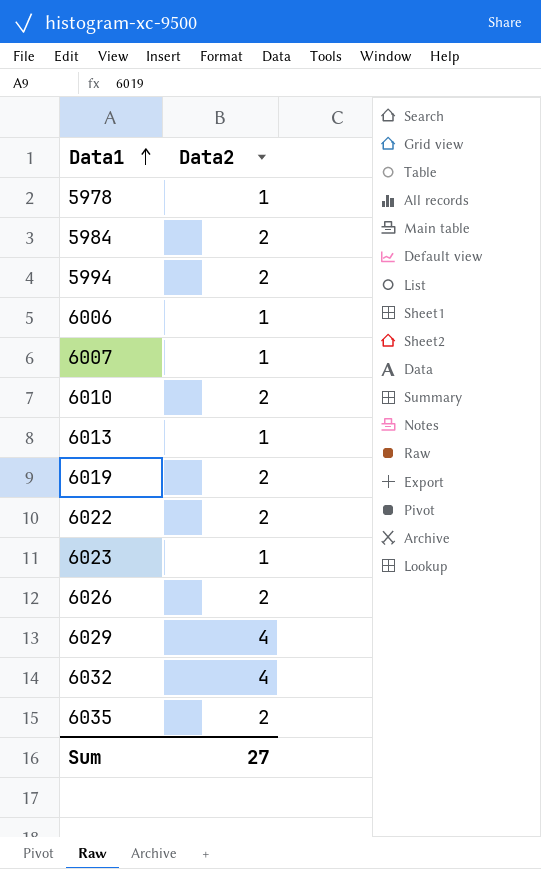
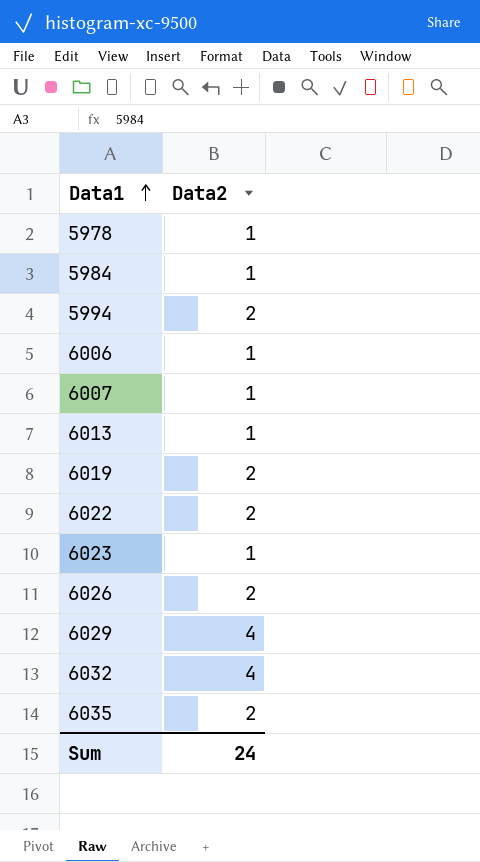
row 6010: 2 -> none
5984 | Data2: 2 -> 1
Sum | Data2: 27 -> 24

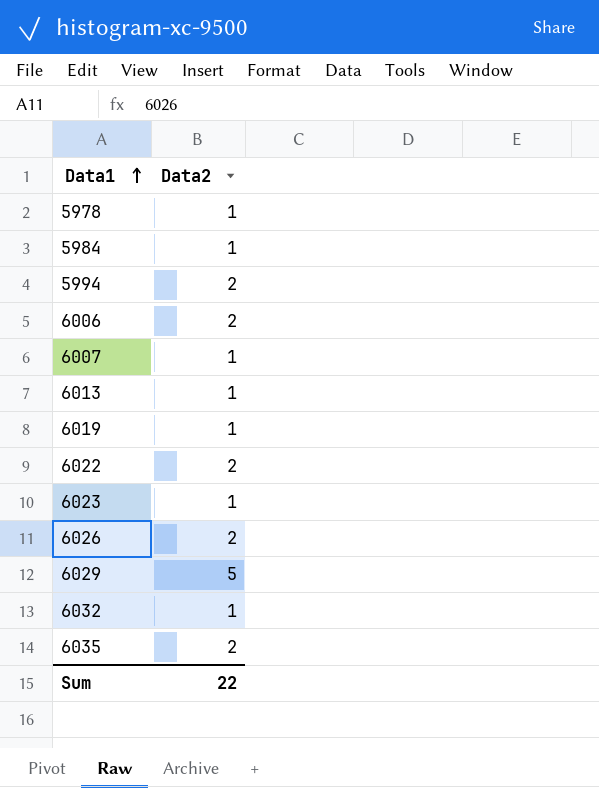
6006 | Data2: 1 -> 2
6019 | Data2: 2 -> 1
6029 | Data2: 4 -> 5
6032 | Data2: 4 -> 1
Sum | Data2: 24 -> 22

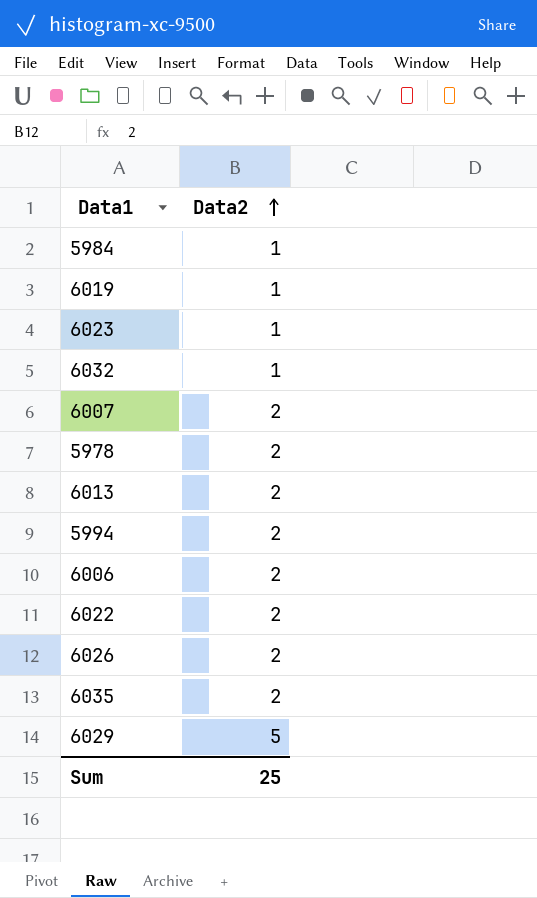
row order: Data1 ascending -> Data2 ascending
6007 | Data2: 1 -> 2
5978 | Data2: 1 -> 2
6013 | Data2: 1 -> 2
Sum | Data2: 22 -> 25

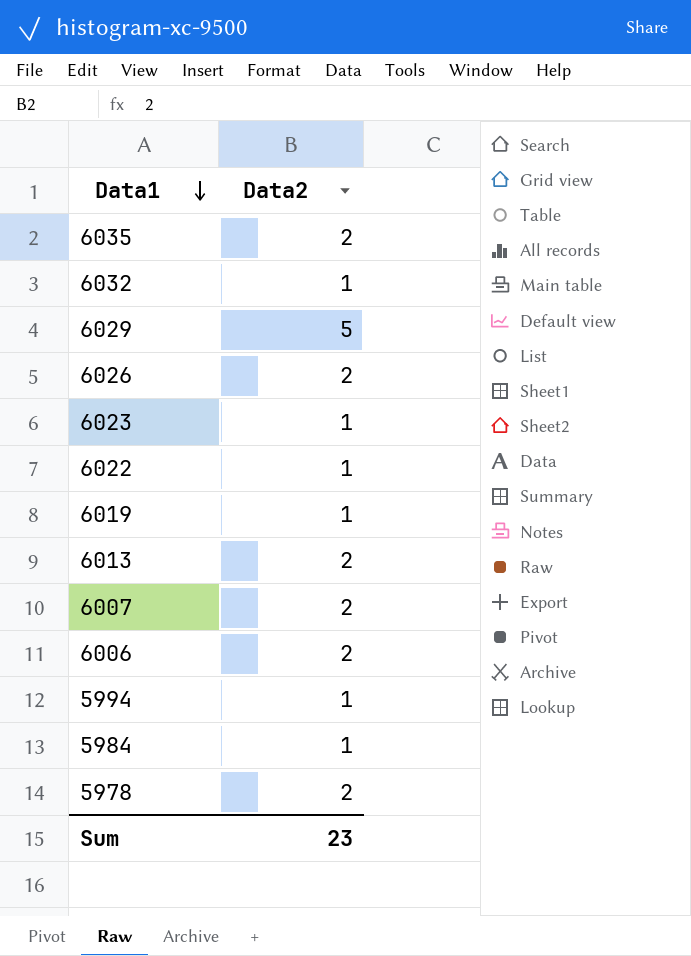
row order: Data2 ascending -> Data1 descending
6022 | Data2: 2 -> 1
5994 | Data2: 2 -> 1
Sum | Data2: 25 -> 23

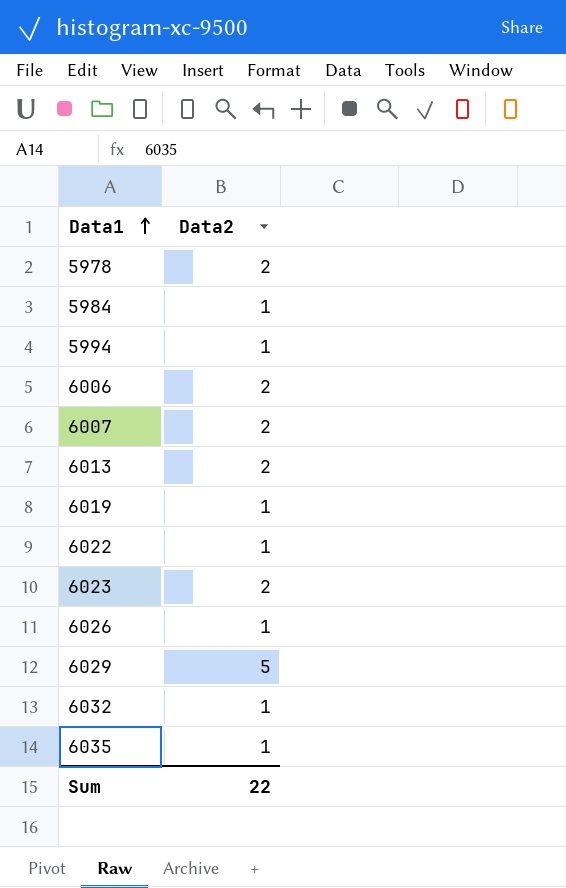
row order: Data1 descending -> Data1 ascending
6023 | Data2: 1 -> 2
6026 | Data2: 2 -> 1
6035 | Data2: 2 -> 1
Sum | Data2: 23 -> 22

